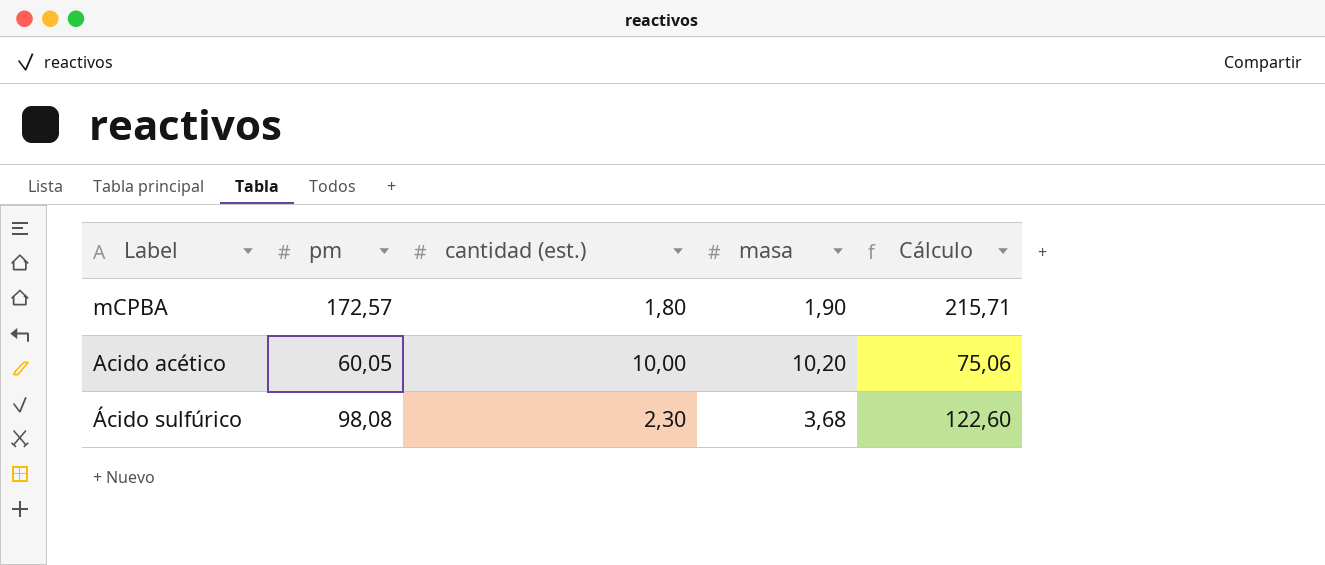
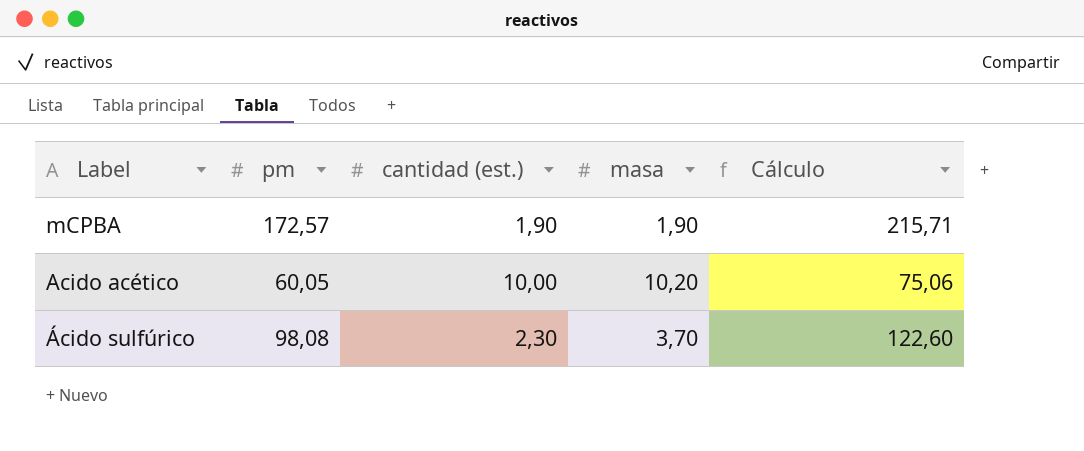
mCPBA | cantidad (est.): 1,80 -> 1,90
Ácido sulfúrico | masa: 3,68 -> 3,70

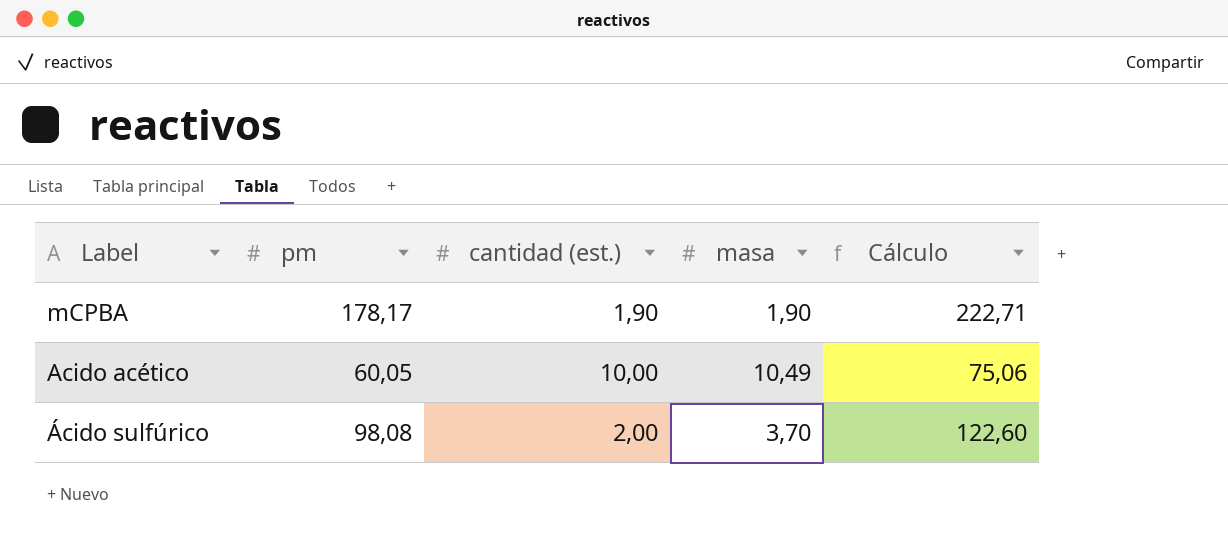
mCPBA | pm: 172,57 -> 178,17
mCPBA | Cálculo: 215,71 -> 222,71
Acido acético | masa: 10,20 -> 10,49
Ácido sulfúrico | cantidad (est.): 2,30 -> 2,00

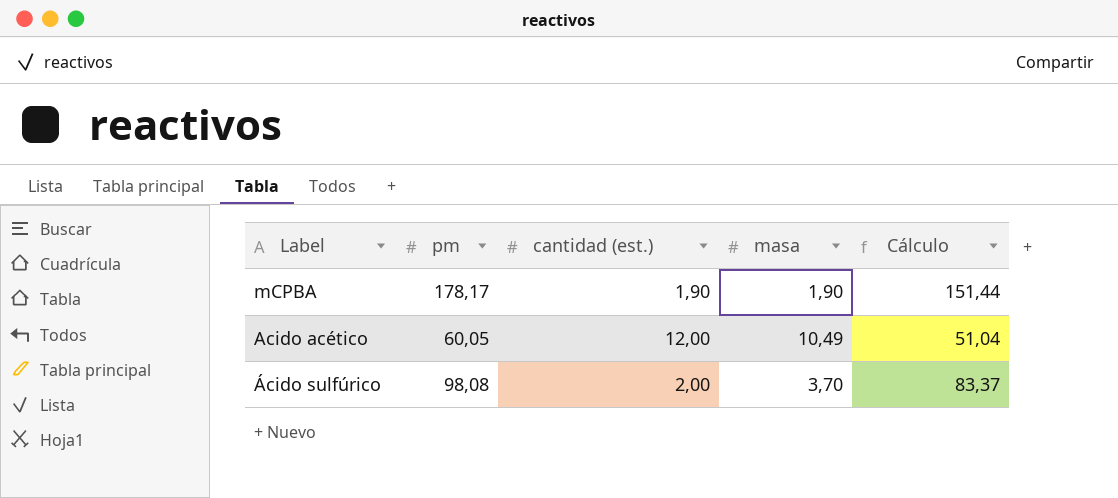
column Cálculo | formula: [pm] * 1,25 -> [pm] * 0,85
Acido acético | cantidad (est.): 10,00 -> 12,00

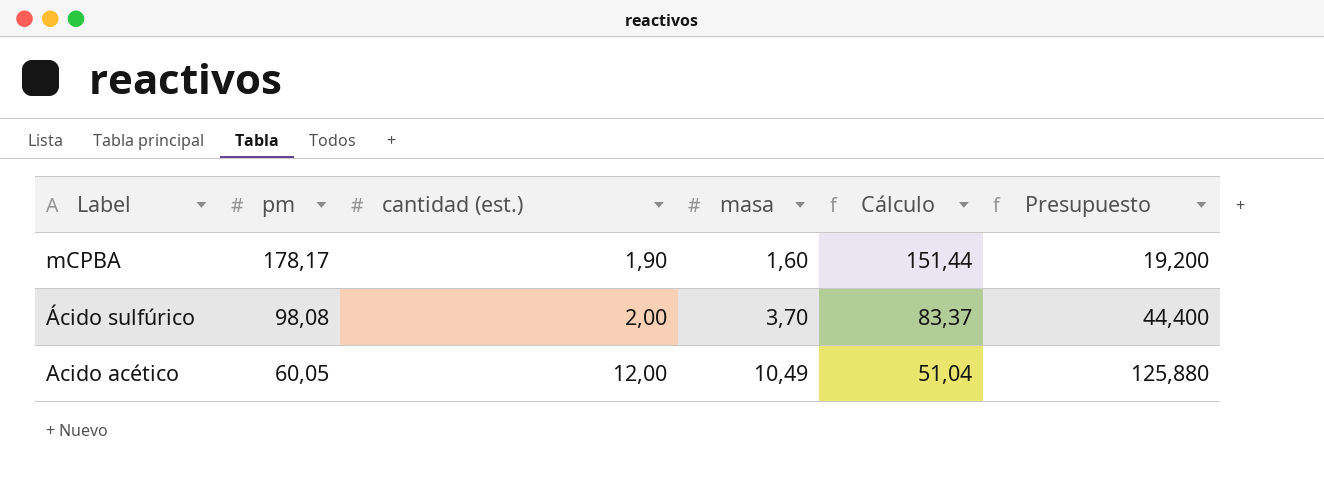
row order: none -> Label descending
column Presupuesto | formula: none -> [masa] * 12
mCPBA | masa: 1,90 -> 1,60

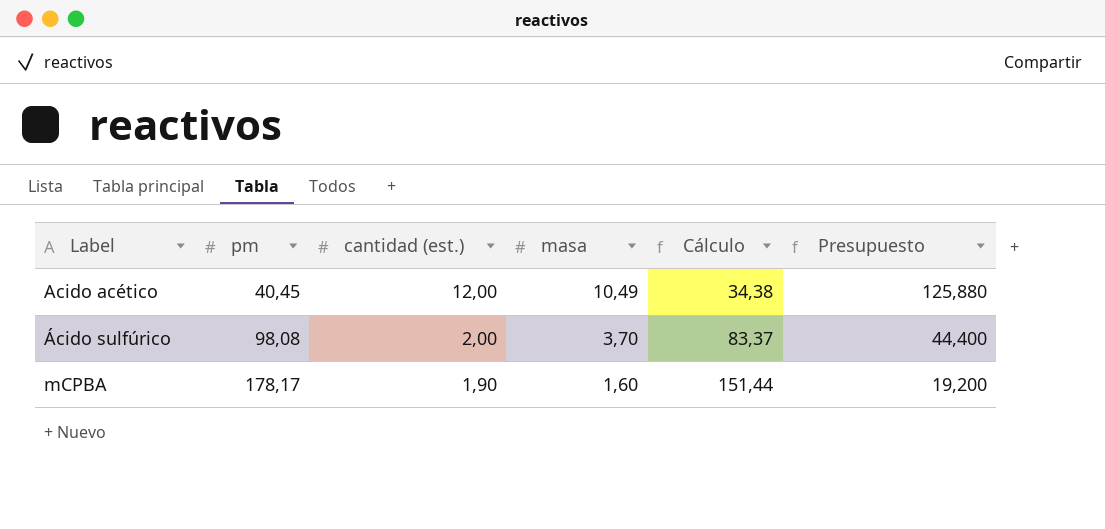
row order: Label descending -> Label ascending
Acido acético | pm: 60,05 -> 40,45
Acido acético | Cálculo: 51,04 -> 34,38

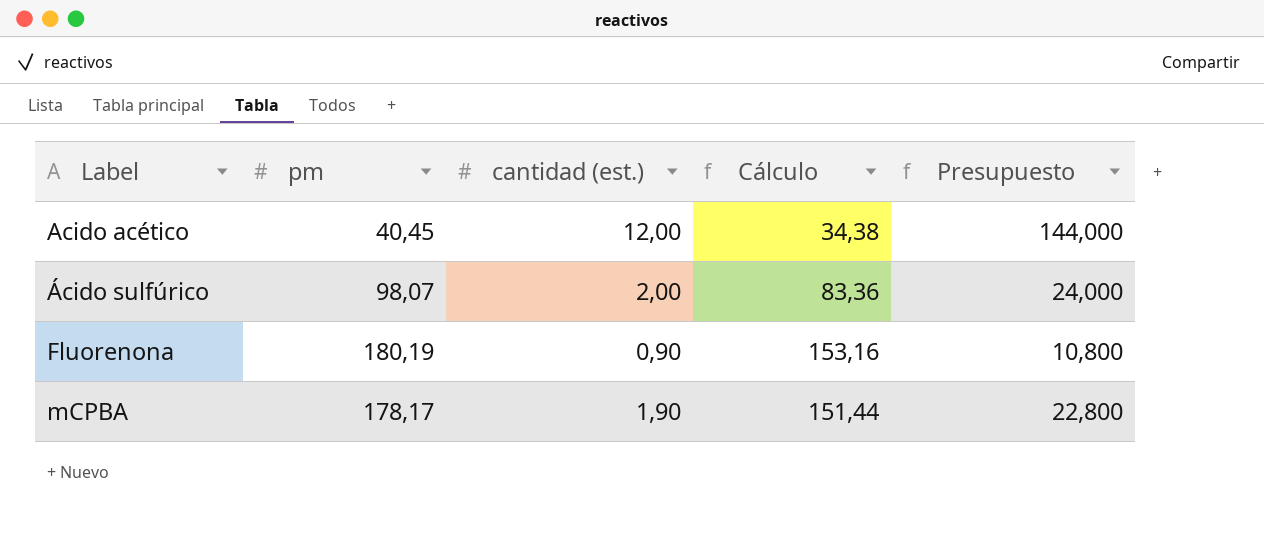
column masa | position: 4 -> none
column Presupuesto | formula: [masa] * 12 -> [cantidad (est.)] * 12
Ácido sulfúrico | pm: 98,08 -> 98,07
Ácido sulfúrico | Cálculo: 83,37 -> 83,36
row Fluorenona: none -> 180,19 | 0,90 | 153,16 | 10,800

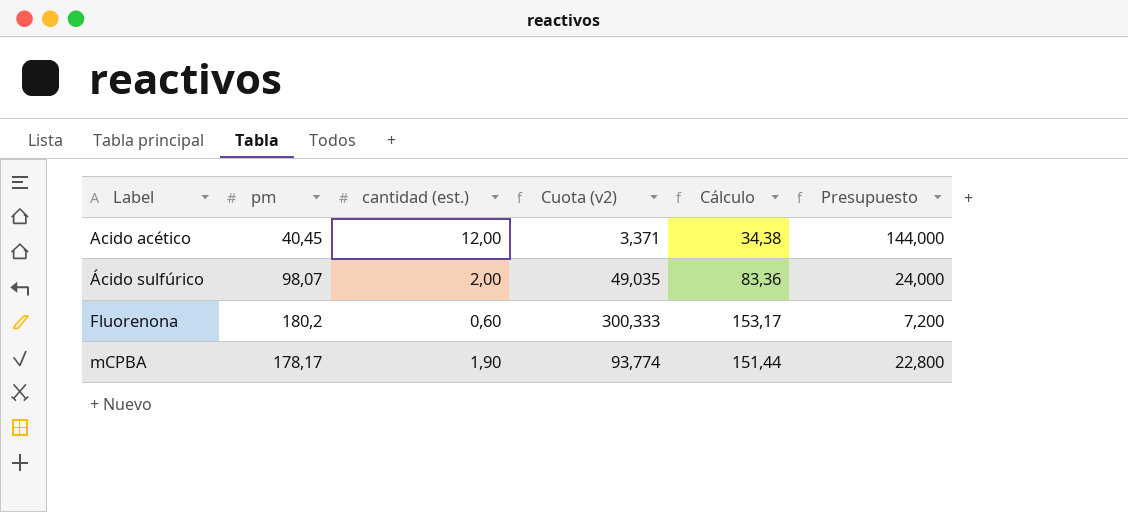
column Cuota (v2) | formula: none -> [pm] / [cantidad (est.)]
Fluorenona | pm: 180,19 -> 180,2
Fluorenona | cantidad (est.): 0,90 -> 0,60
Fluorenona | Cálculo: 153,16 -> 153,17
Fluorenona | Presupuesto: 10,800 -> 7,200

